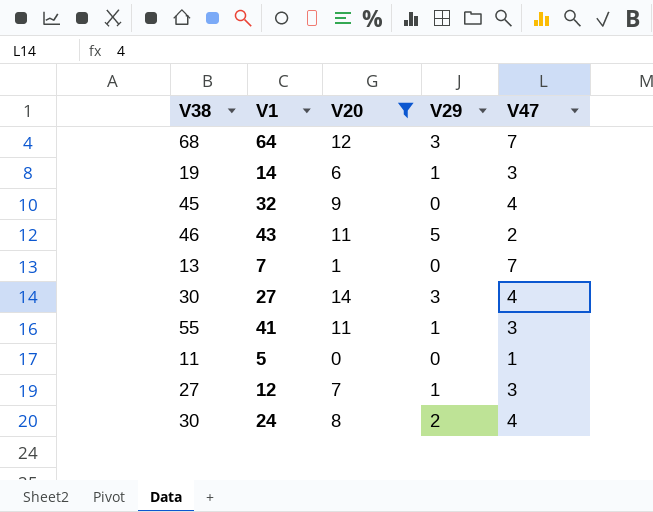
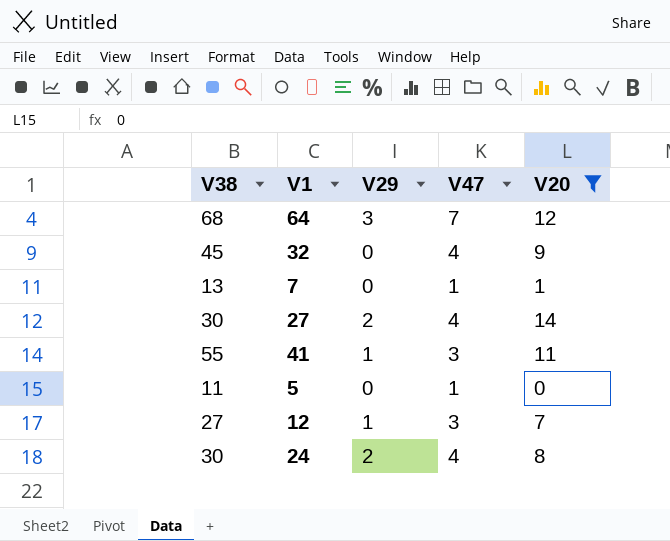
column V20 | position: 3 -> 5
row 14: 19 | 6 | 1 | 3 -> none
row 43: 46 | 11 | 5 | 2 -> none
7 | V47: 7 -> 1
27 | V29: 3 -> 2

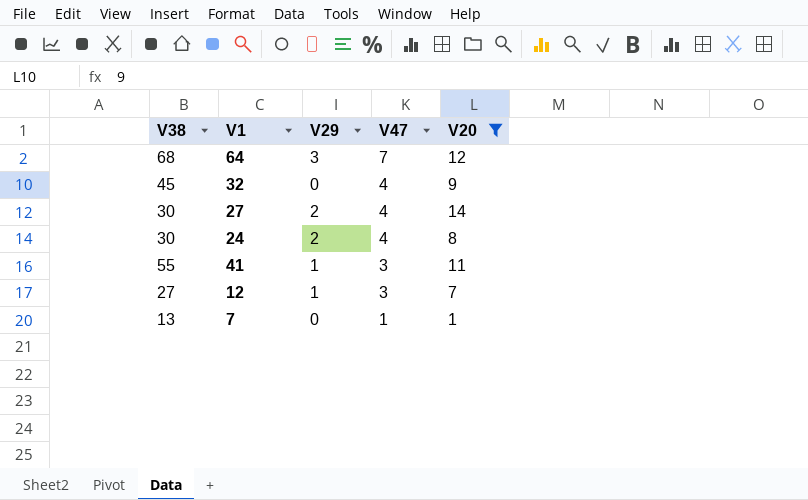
row order: none -> V47 descending
row 5: 11 | 0 | 1 | 0 -> none

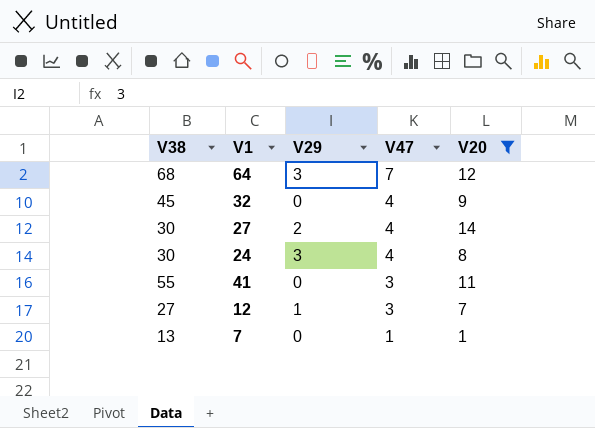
24 | V29: 2 -> 3
41 | V29: 1 -> 0

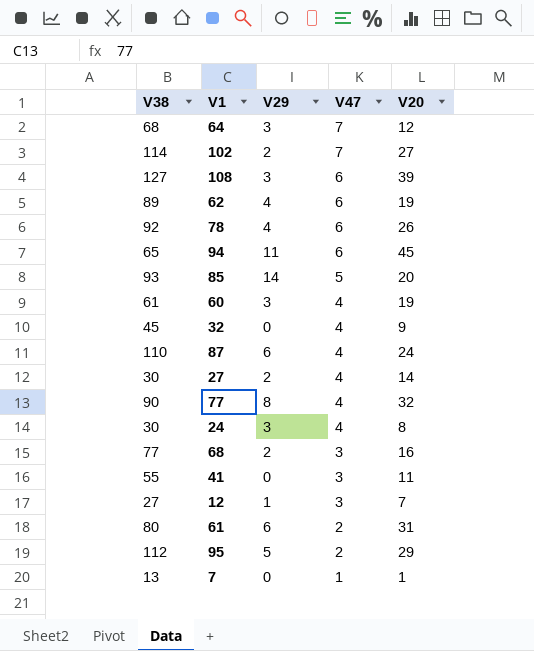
filter: V20 <= 14 -> none

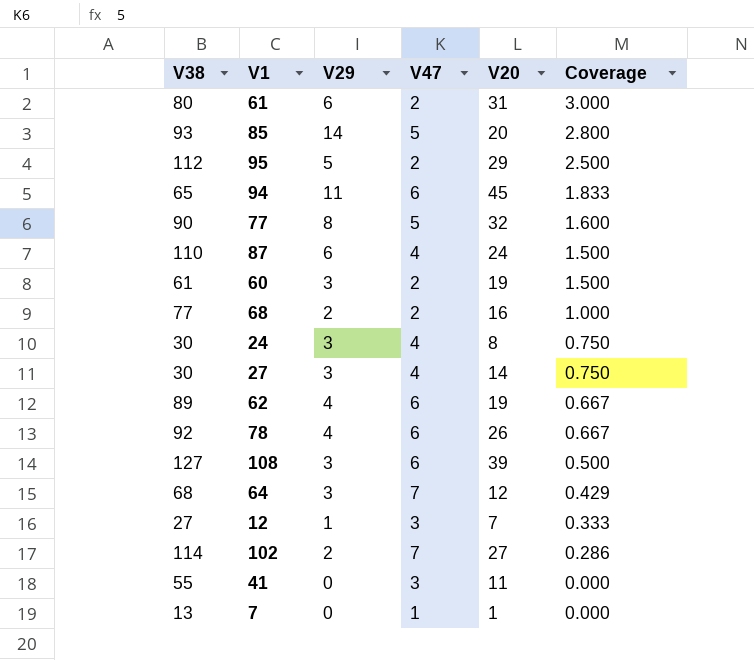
row order: V47 descending -> Coverage descending
column Coverage | formula: none -> [V29] / [V47]
row 32: 45 | 0 | 4 | 9 -> none
77 | V47: 4 -> 5
60 | V47: 4 -> 2
68 | V47: 3 -> 2
27 | V29: 2 -> 3

